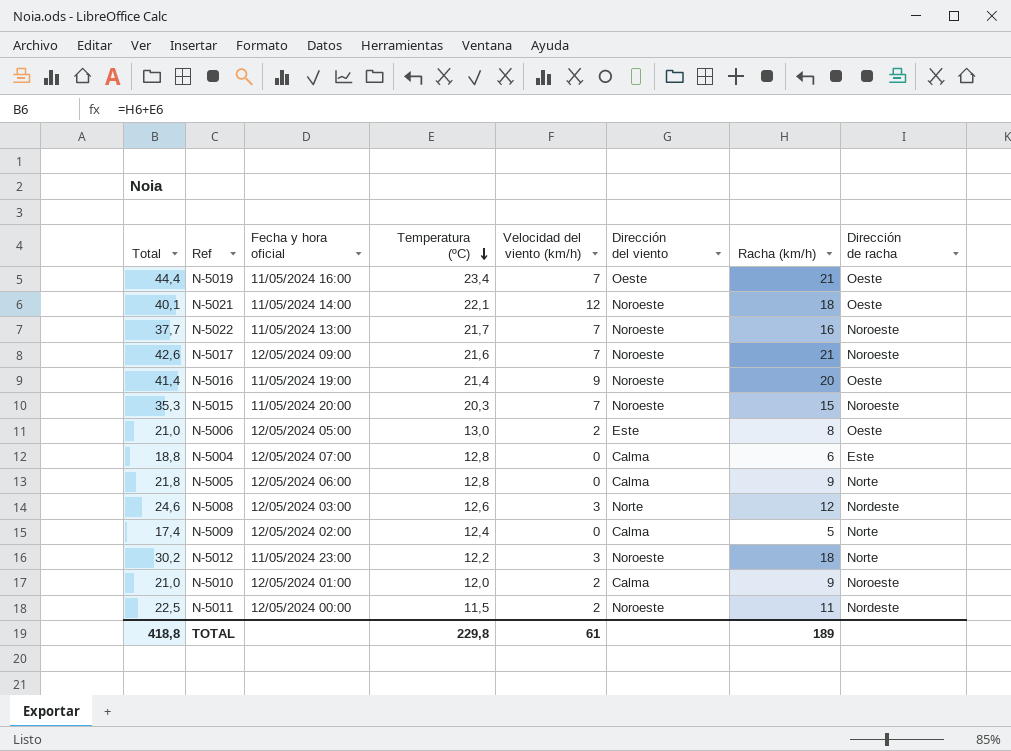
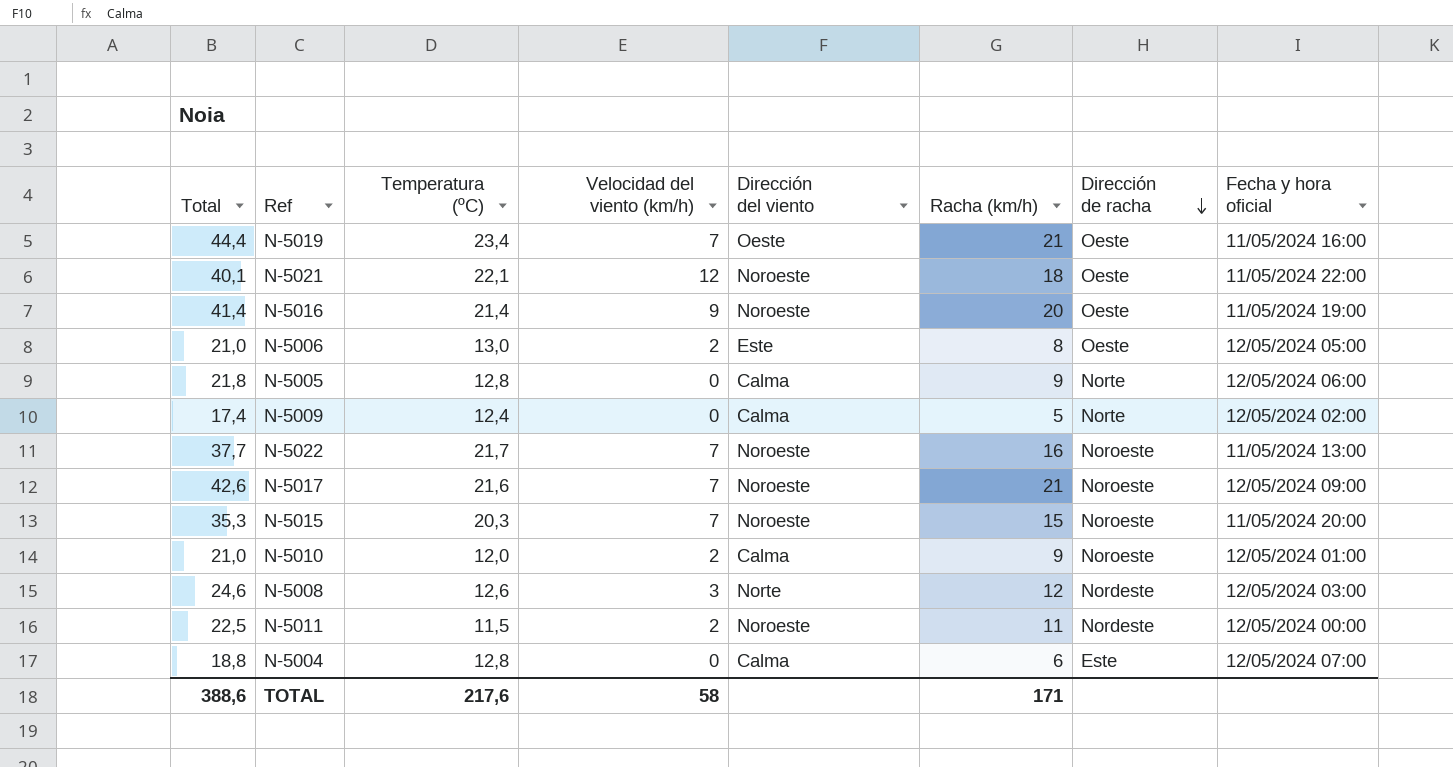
row order: Temperatura (ºC) descending -> Dirección de racha descending
column Fecha y hora oficial | position: 3 -> 8
row N-5012: 30,2 | 11/05/2024 23:00 | 12,2 | 3 | Noroeste | 18 | Norte -> none
N-5021 | Fecha y hora oficial: 11/05/2024 14:00 -> 11/05/2024 22:00
TOTAL | Total: 418,8 -> 388,6
TOTAL | Temperatura (ºC): 229,8 -> 217,6
TOTAL | Velocidad del viento (km/h): 61 -> 58
TOTAL | Racha (km/h): 189 -> 171

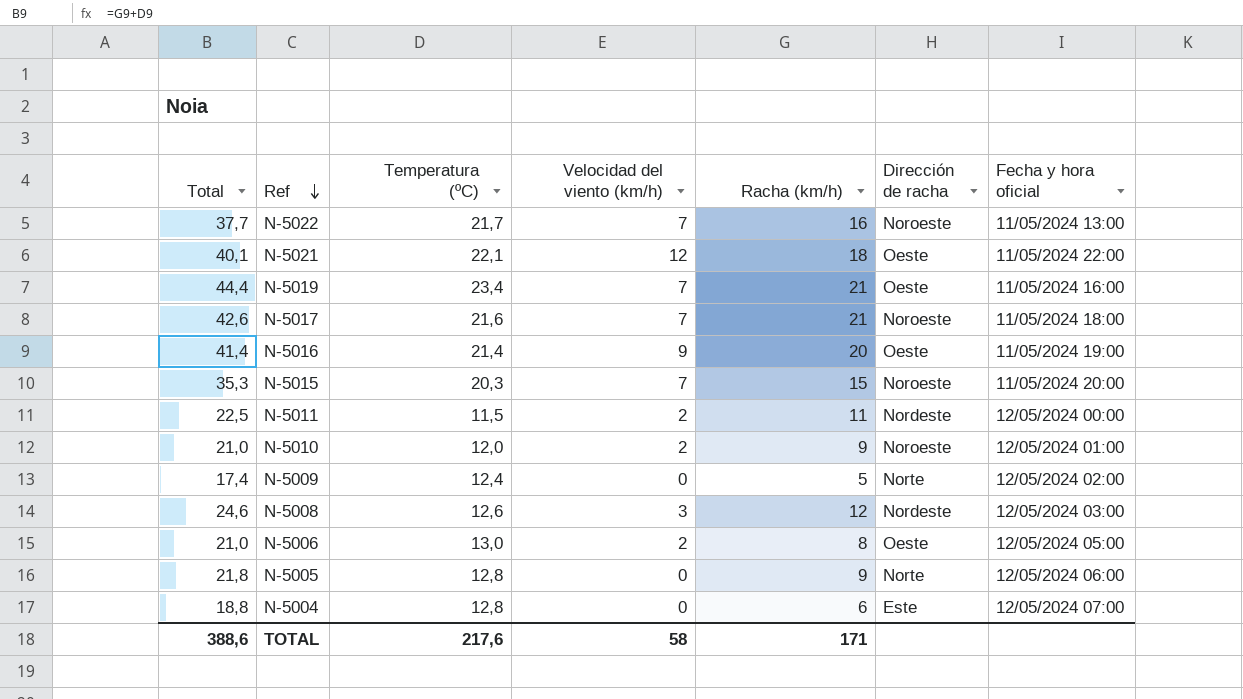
row order: Dirección de racha descending -> Ref descending
column Dirección del viento | position: 5 -> none
N-5017 | Fecha y hora oficial: 12/05/2024 09:00 -> 11/05/2024 18:00

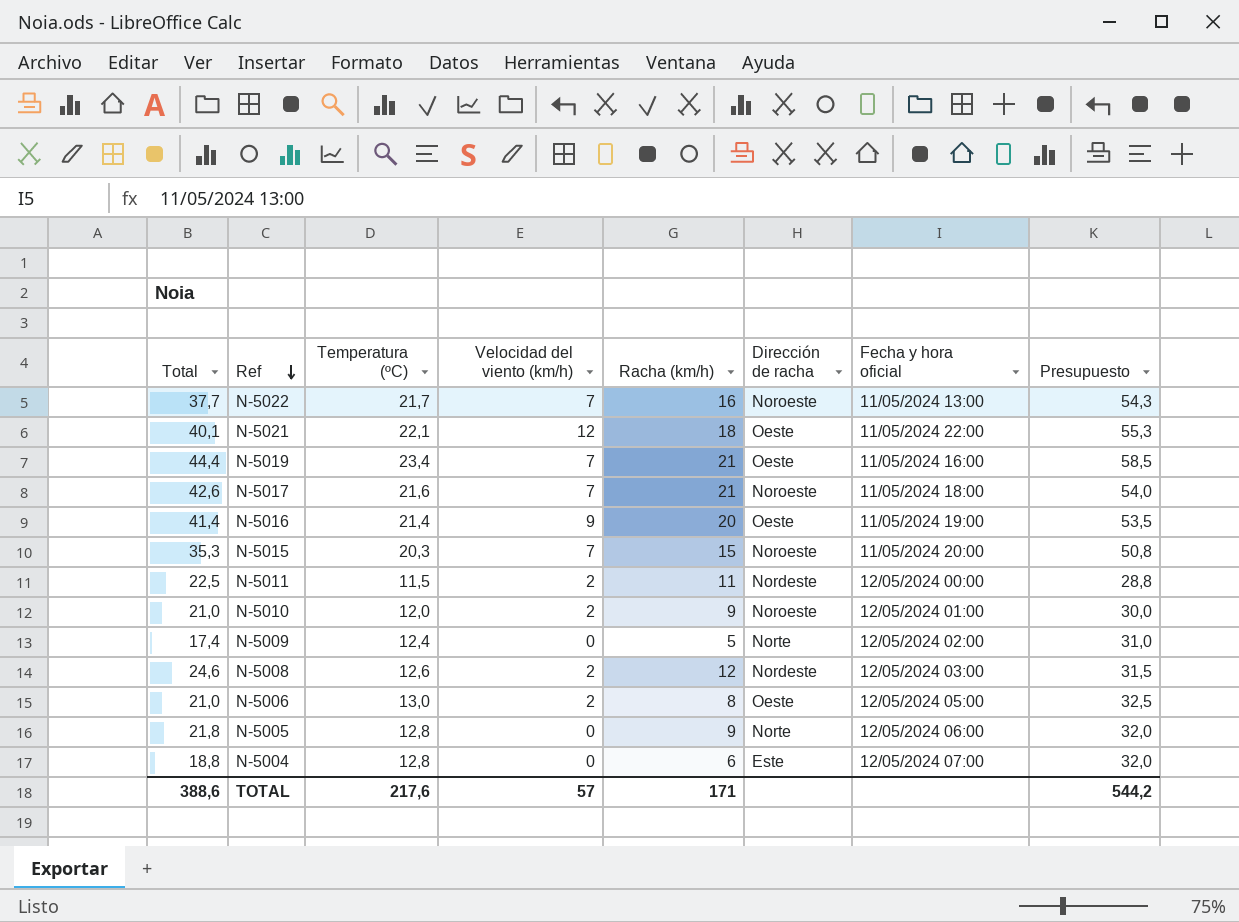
column Presupuesto | formula: none -> [Temperatura (ºC)] * 2,5
N-5008 | Velocidad del viento (km/h): 3 -> 2
TOTAL | Velocidad del viento (km/h): 58 -> 57

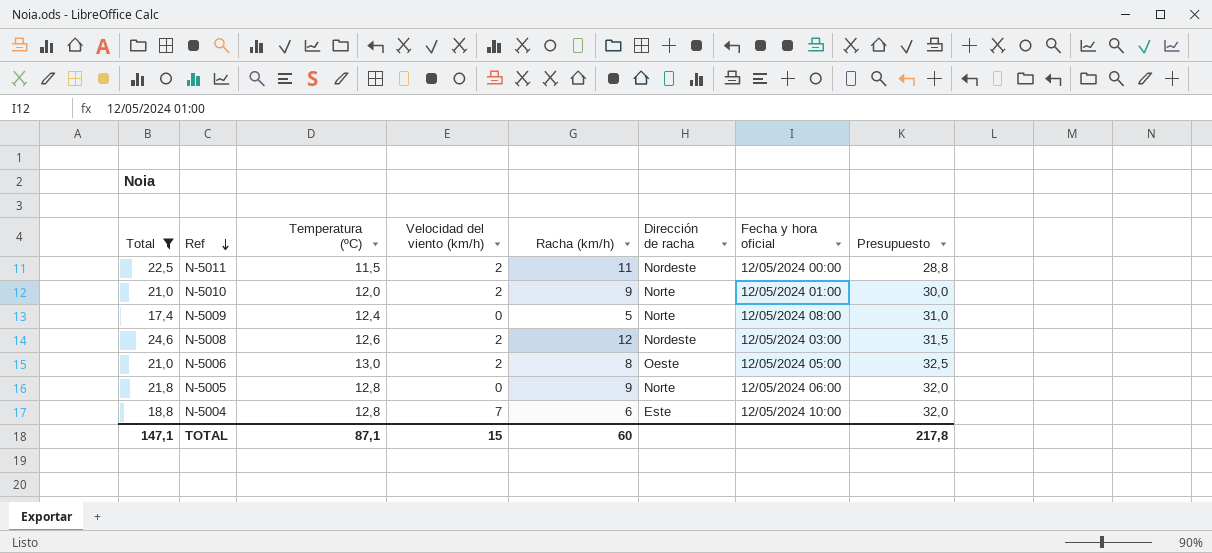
filter: none -> Total <= 24,6
N-5010 | Dirección de racha: Noroeste -> Norte
N-5009 | Fecha y hora oficial: 12/05/2024 02:00 -> 12/05/2024 08:00
N-5004 | Velocidad del viento (km/h): 0 -> 7
N-5004 | Fecha y hora oficial: 12/05/2024 07:00 -> 12/05/2024 10:00
TOTAL | Total: 388,6 -> 147,1
TOTAL | Temperatura (ºC): 217,6 -> 87,1
TOTAL | Velocidad del viento (km/h): 57 -> 15
TOTAL | Racha (km/h): 171 -> 60
TOTAL | Presupuesto: 544,2 -> 217,8

